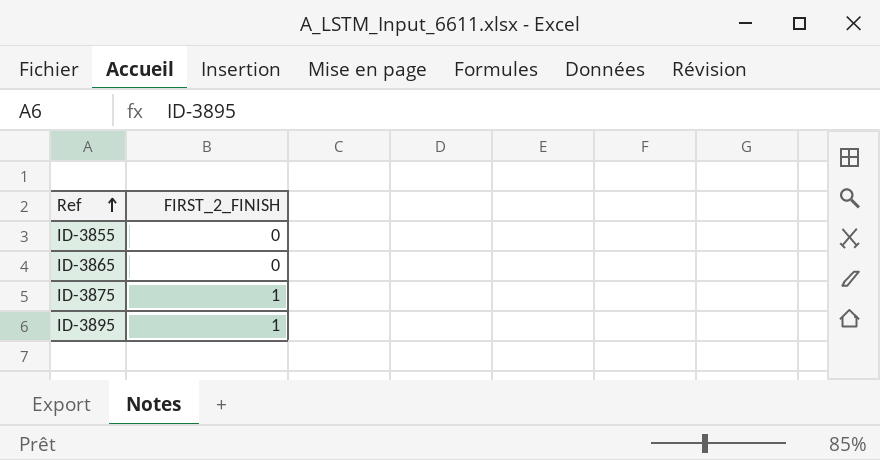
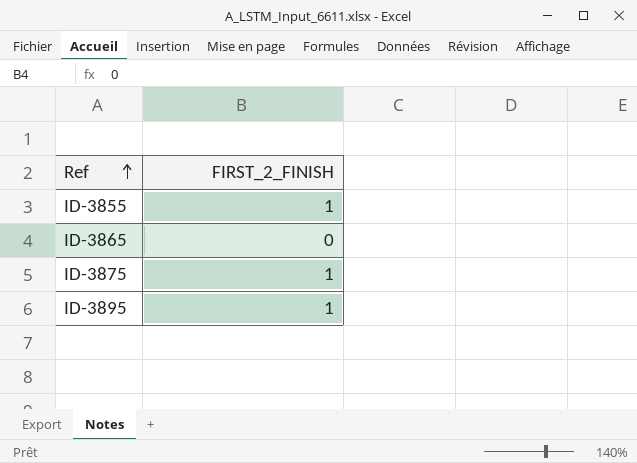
ID-3855 | FIRST_2_FINISH: 0 -> 1

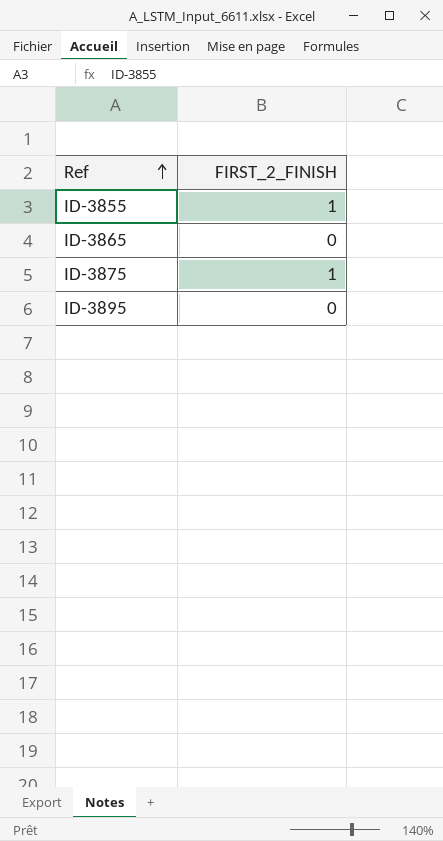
ID-3895 | FIRST_2_FINISH: 1 -> 0

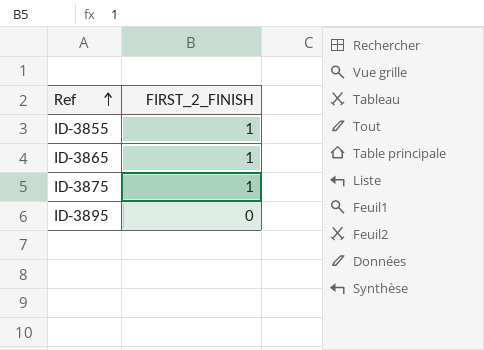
ID-3865 | FIRST_2_FINISH: 0 -> 1

